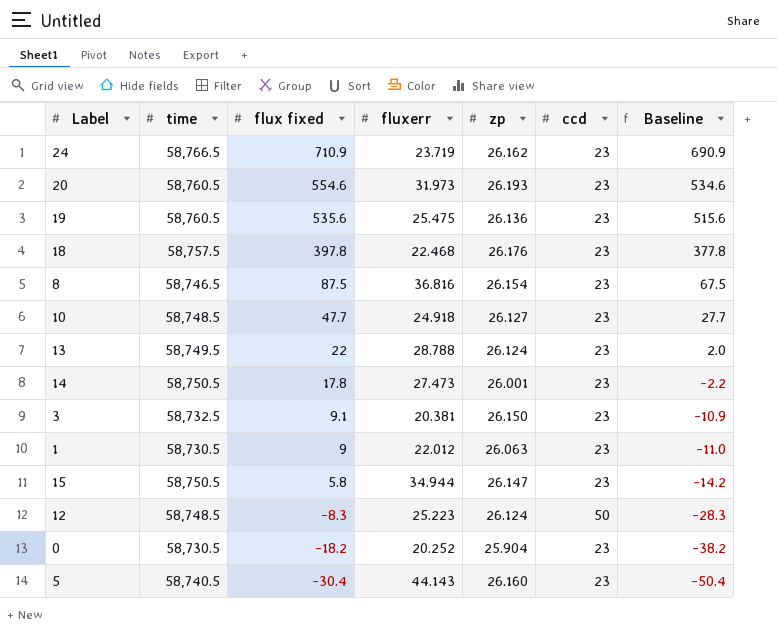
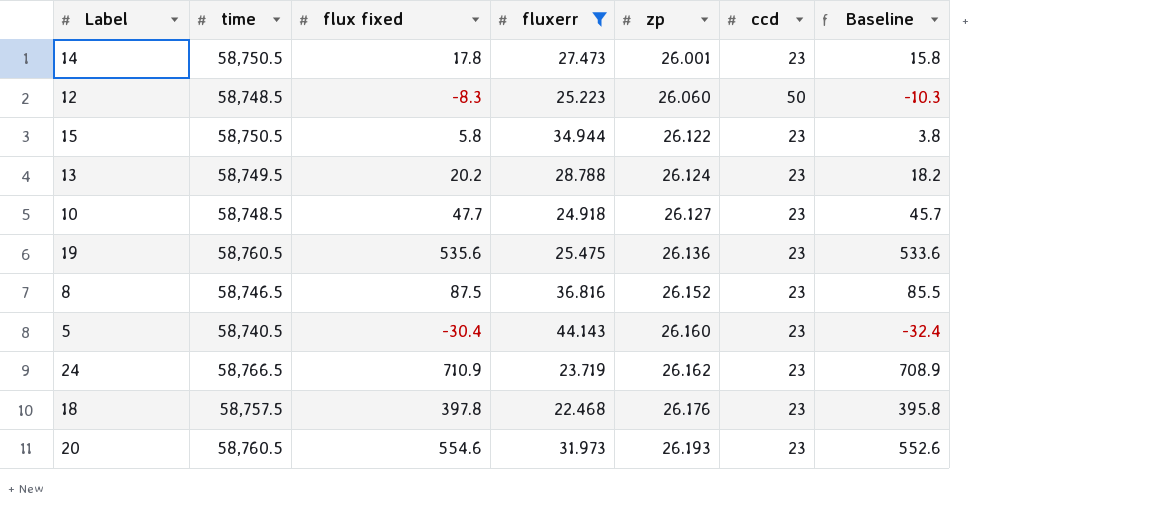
filter: none -> fluxerr >= 22.468
row order: flux fixed descending -> zp ascending
column Baseline | formula: [flux fixed] - 20 -> [flux fixed] - 2
12 | zp: 26.124 -> 26.060
15 | zp: 26.147 -> 26.122
13 | flux fixed: 22 -> 20.2
8 | zp: 26.154 -> 26.152

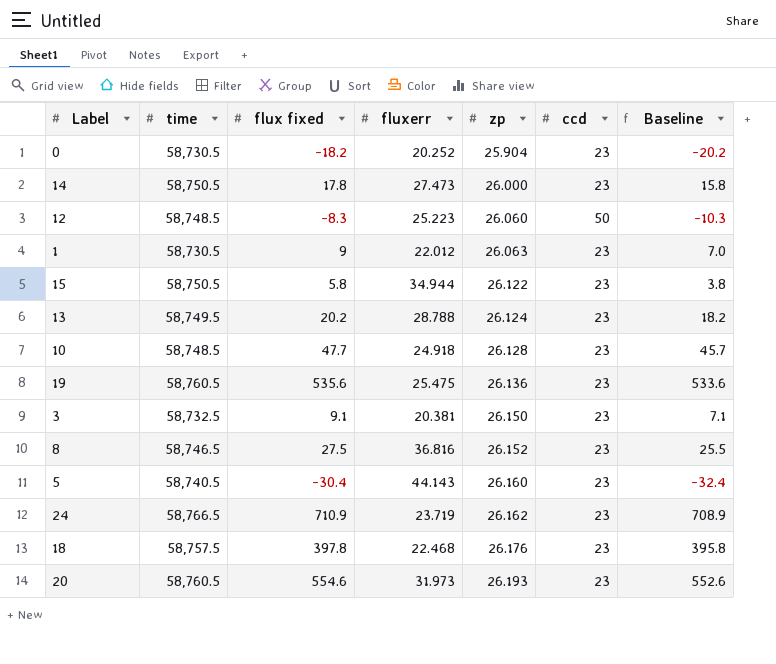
filter: fluxerr >= 22.468 -> none
14 | zp: 26.001 -> 26.000
10 | zp: 26.127 -> 26.128
8 | flux fixed: 87.5 -> 27.5
8 | Baseline: 85.5 -> 25.5

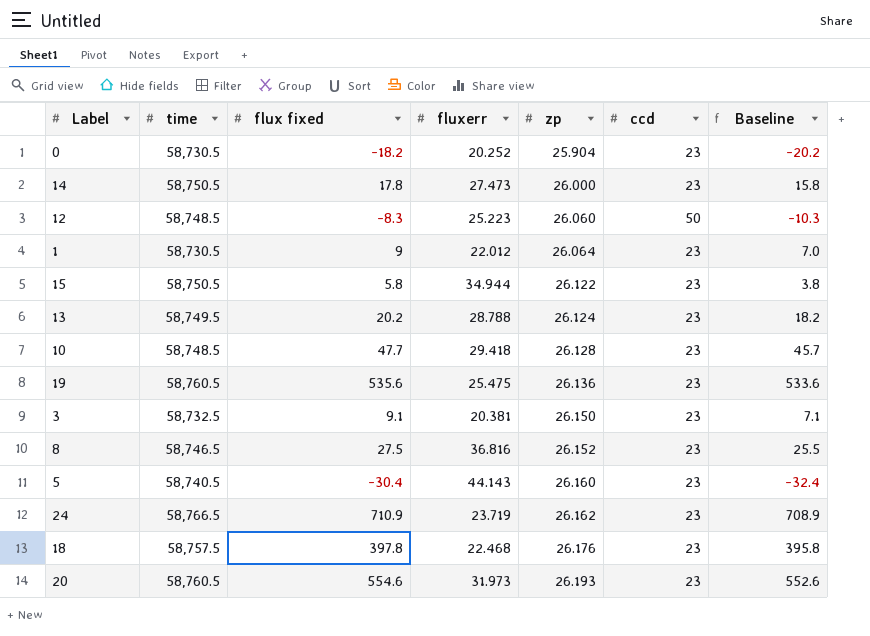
1 | zp: 26.063 -> 26.064
10 | fluxerr: 24.918 -> 29.418

